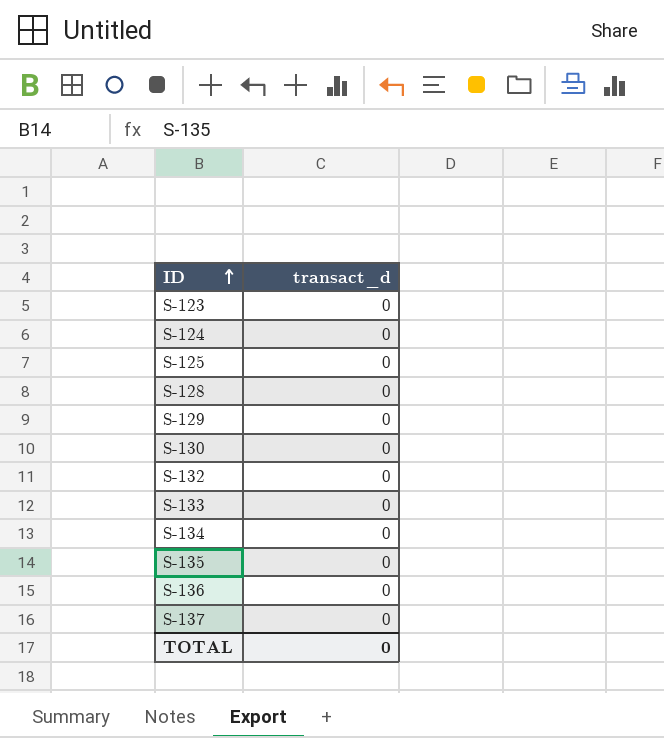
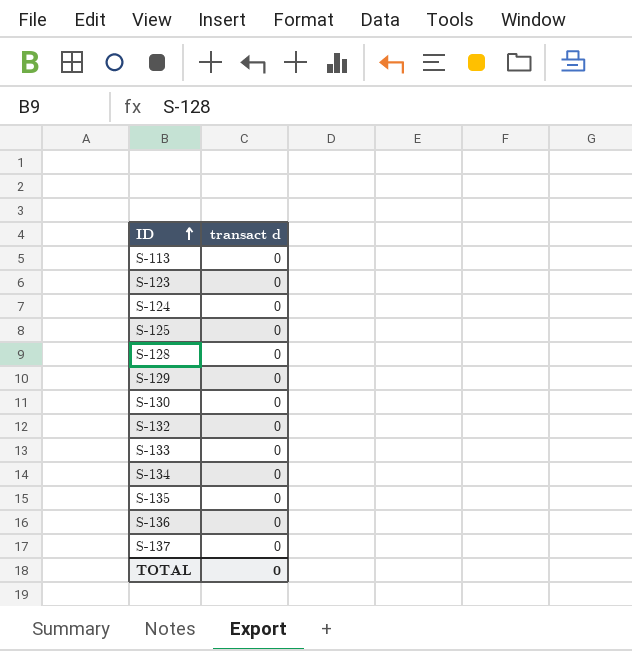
column name: transact_d -> transact d
row S-113: none -> 0

